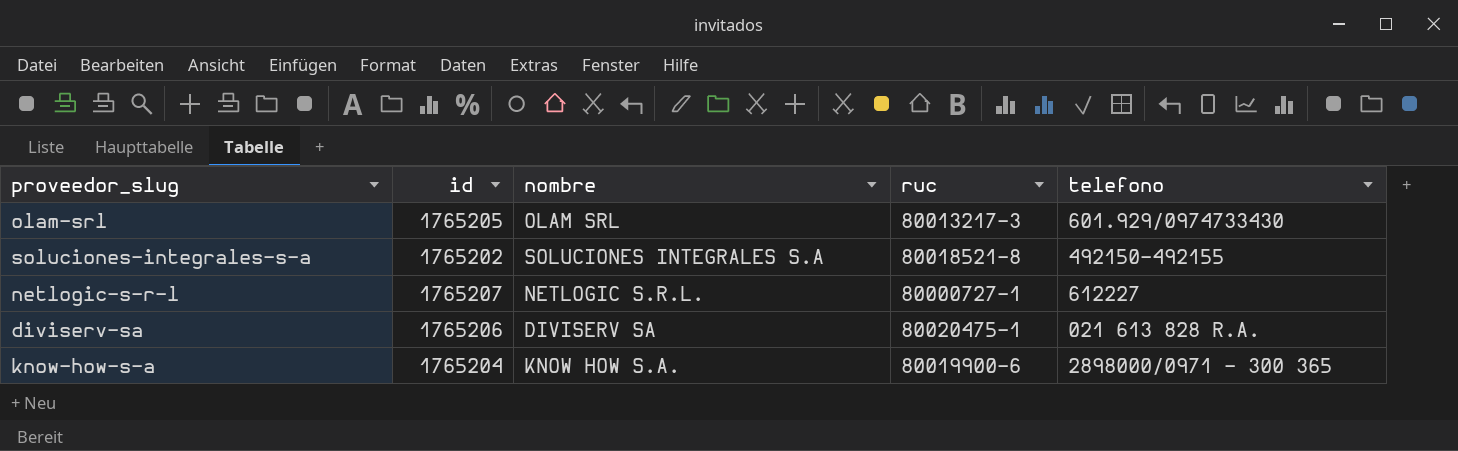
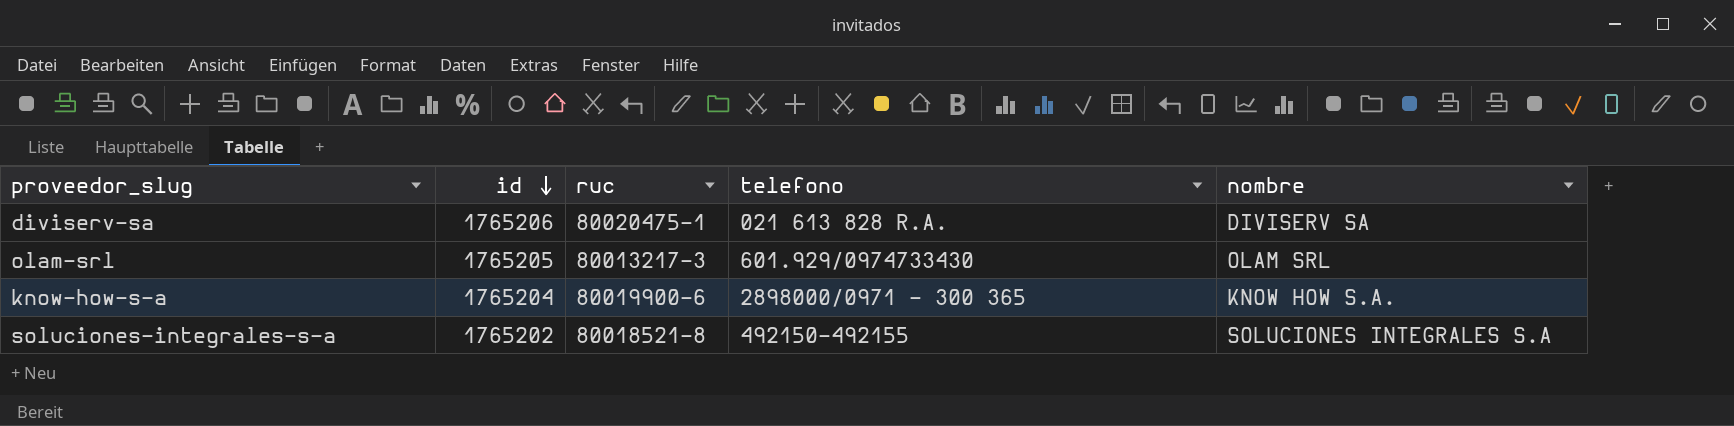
row order: none -> id descending
column nombre | position: 3 -> 5
row netlogic-s-r-l: 1765207 | NETLOGIC S.R.L. | 80000727-1 | 612227 -> none

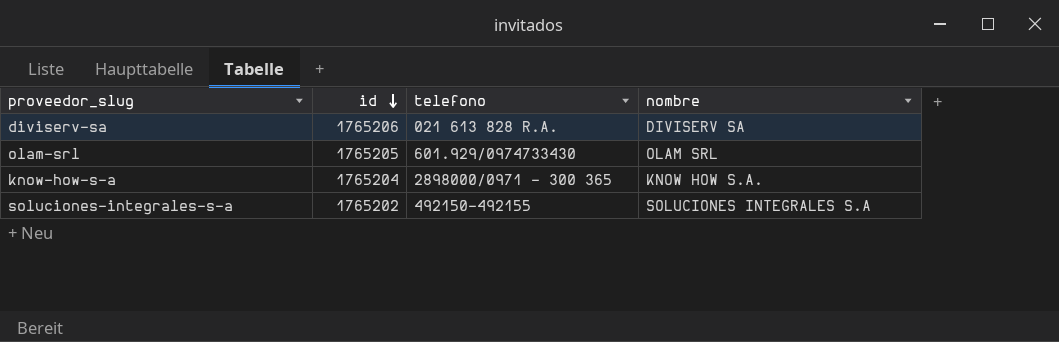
column ruc | position: 3 -> none

